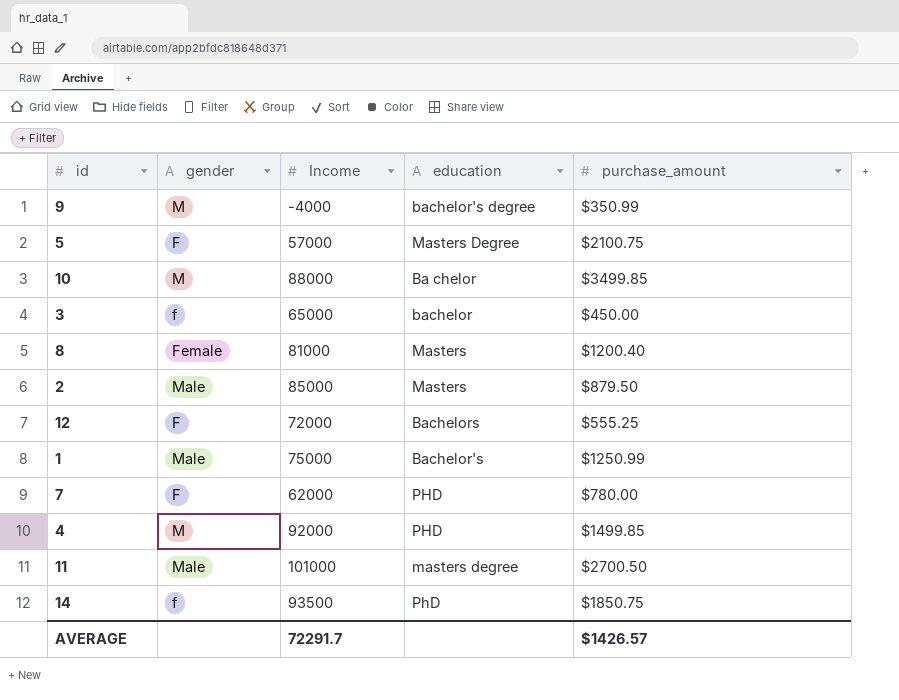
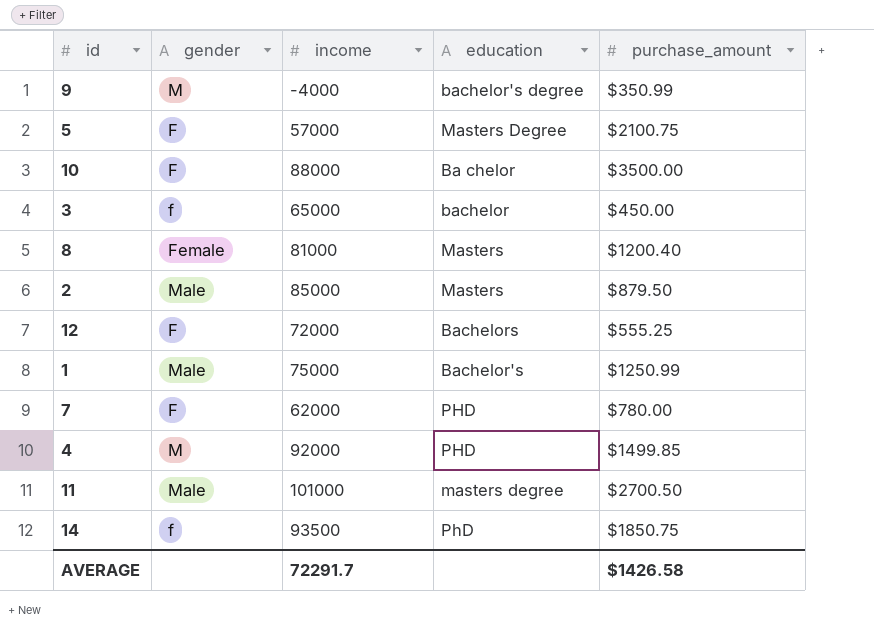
column name: Income -> income
10 | gender: M -> F
10 | purchase_amount: $3499.85 -> $3500.00
AVERAGE | purchase_amount: $1426.57 -> $1426.58

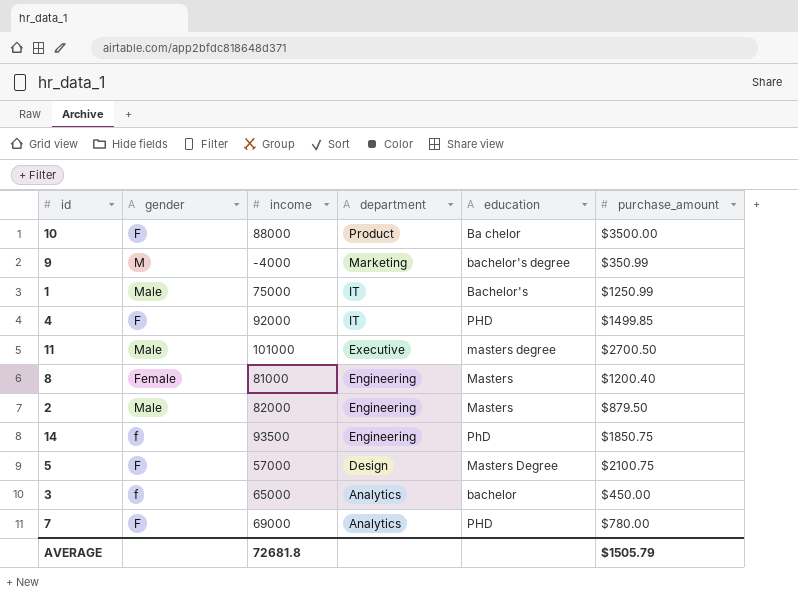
row order: none -> department descending
column department | position: none -> 4
row 12: F | 72000 | Bachelors | $555.25 -> none
4 | gender: M -> F
2 | income: 85000 -> 82000
7 | income: 62000 -> 69000
AVERAGE | income: 72291.7 -> 72681.8
AVERAGE | purchase_amount: $1426.58 -> $1505.79

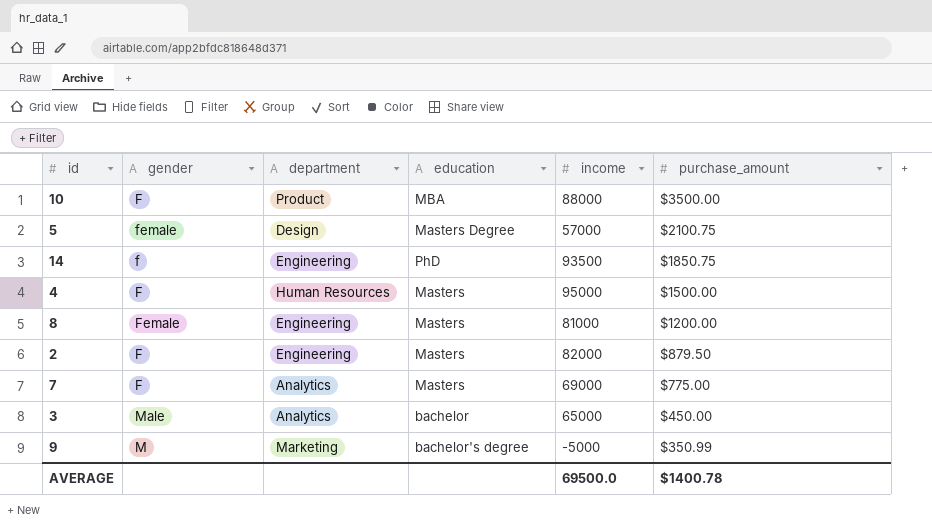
row order: department descending -> purchase_amount descending
column income | position: 3 -> 5
row 1: Male | 75000 | IT | Bachelor's | $1250.99 -> none
row 11: Male | 101000 | Executive | masters degree | $2700.50 -> none
10 | education: Ba chelor -> MBA
5 | gender: F -> female
4 | department: IT -> Human Resources
4 | education: PHD -> Masters
4 | income: 92000 -> 95000
4 | purchase_amount: $1499.85 -> $1500.00
8 | purchase_amount: $1200.40 -> $1200.00
2 | gender: Male -> F
7 | education: PHD -> Masters
7 | purchase_amount: $780.00 -> $775.00
3 | gender: f -> Male
9 | income: -4000 -> -5000
AVERAGE | income: 72681.8 -> 69500.0
AVERAGE | purchase_amount: $1505.79 -> $1400.78

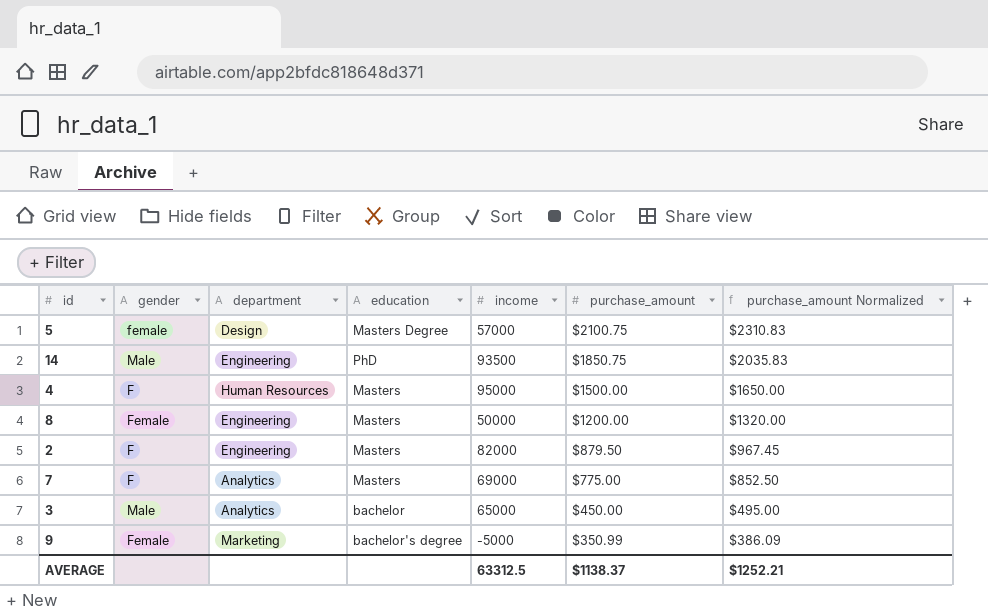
column purchase_amount Normalized | formula: none -> [purchase_amount] * 1.1
row 10: F | Product | MBA | 88000 | $3500.00 -> none
14 | gender: f -> Male
8 | income: 81000 -> 50000
9 | gender: M -> Female
AVERAGE | income: 69500.0 -> 63312.5
AVERAGE | purchase_amount: $1400.78 -> $1138.37

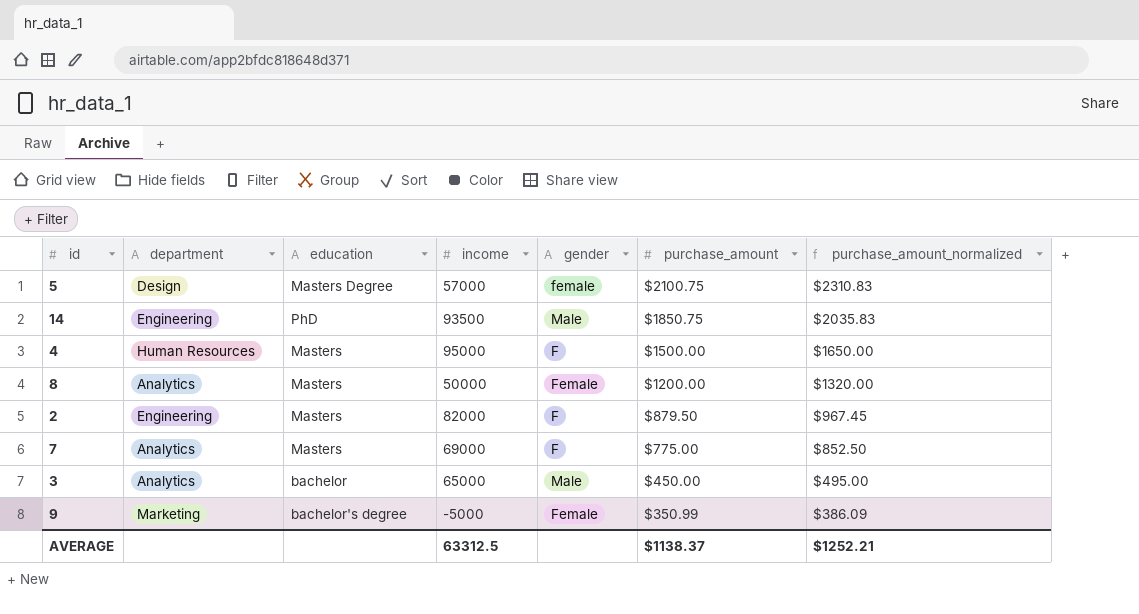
column gender | position: 2 -> 5
column name: purchase_amount Normalized -> purchase_amount_normalized
8 | department: Engineering -> Analytics

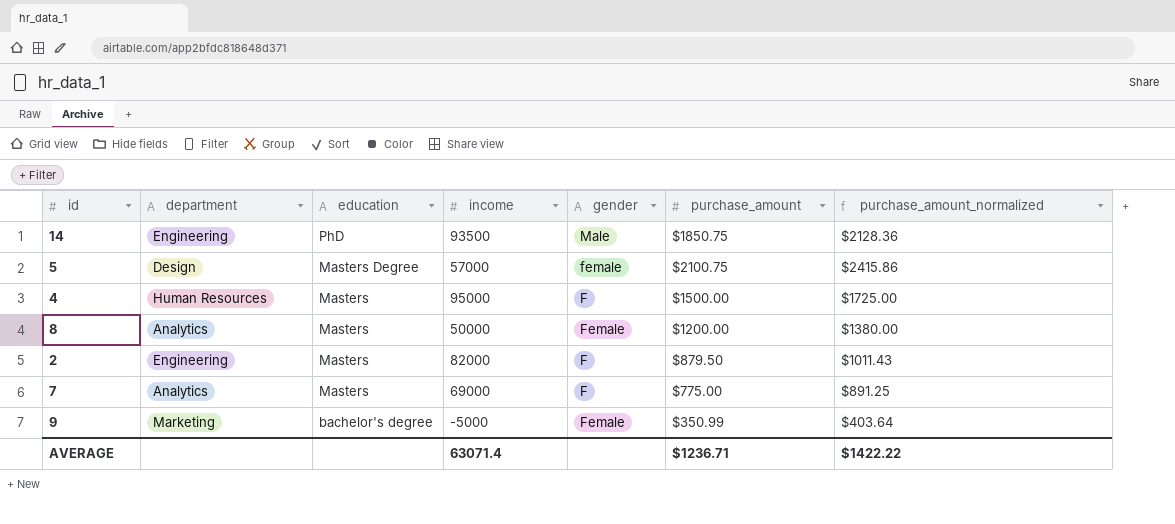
row order: purchase_amount descending -> education descending
column purchase_amount_normalized | formula: [purchase_amount] * 1.1 -> [purchase_amount] * 1.15
row 3: Analytics | bachelor | 65000 | Male | $450.00 | $495.00 -> none
AVERAGE | income: 63312.5 -> 63071.4
AVERAGE | purchase_amount: $1138.37 -> $1236.71
AVERAGE | purchase_amount_normalized: $1252.21 -> $1422.22

